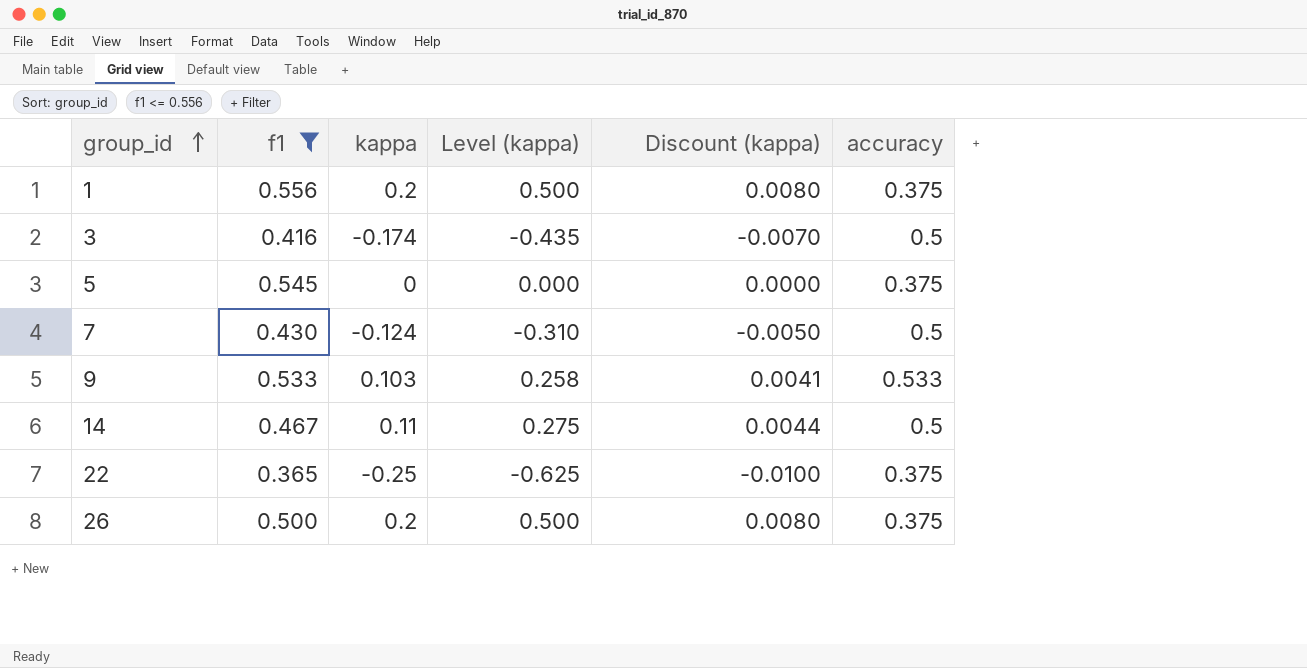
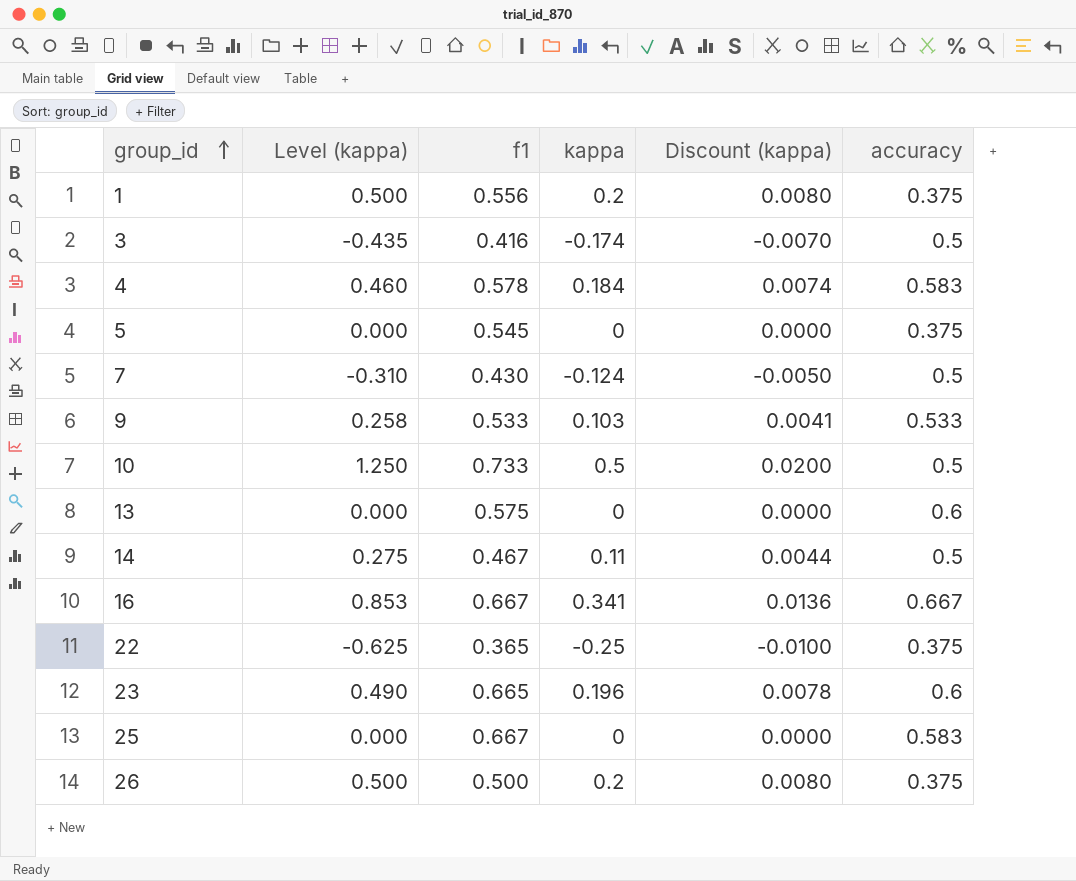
filter: f1 <= 0.556 -> none
column Level (kappa) | position: 4 -> 2

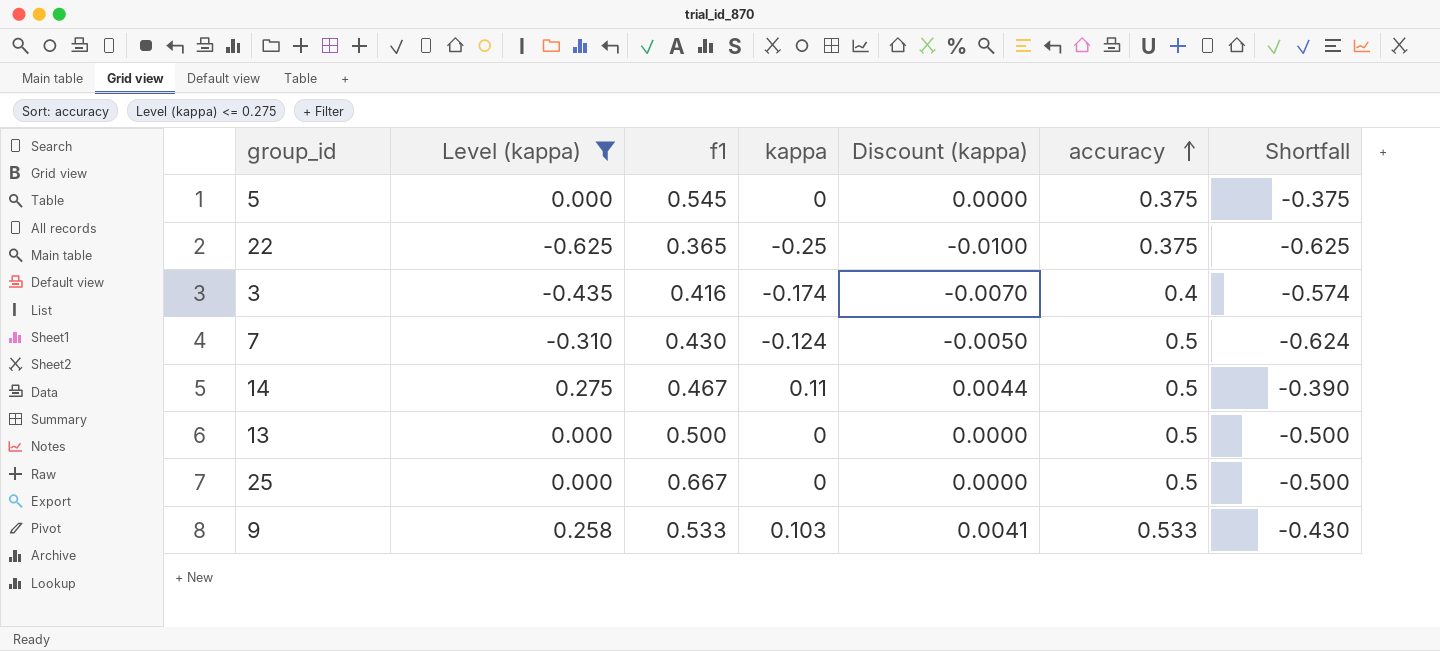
filter: none -> Level (kappa) <= 0.275
row order: group_id ascending -> accuracy ascending
column Shortfall | formula: none -> [kappa] - [accuracy]
3 | accuracy: 0.5 -> 0.4
13 | f1: 0.575 -> 0.500
13 | accuracy: 0.6 -> 0.5
25 | accuracy: 0.583 -> 0.5

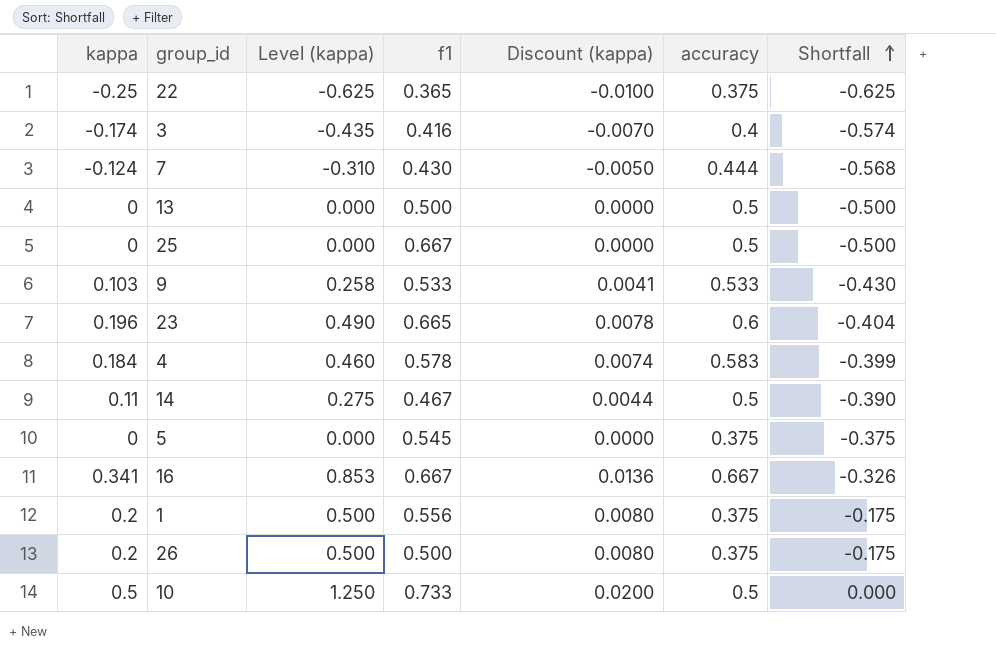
filter: Level (kappa) <= 0.275 -> none
row order: accuracy ascending -> Shortfall ascending
column kappa | position: 4 -> 1
7 | accuracy: 0.5 -> 0.444
7 | Shortfall: -0.624 -> -0.568

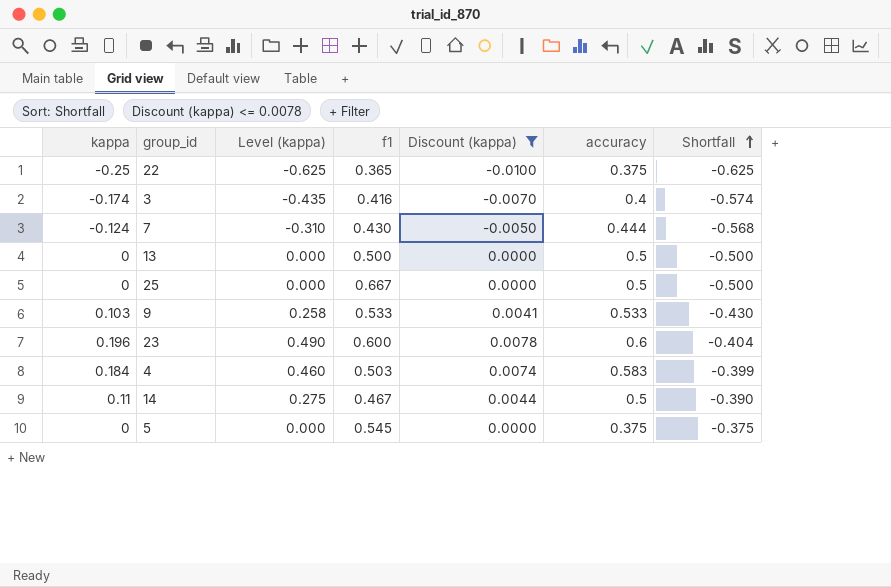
filter: none -> Discount (kappa) <= 0.0078
23 | f1: 0.665 -> 0.600
4 | f1: 0.578 -> 0.503

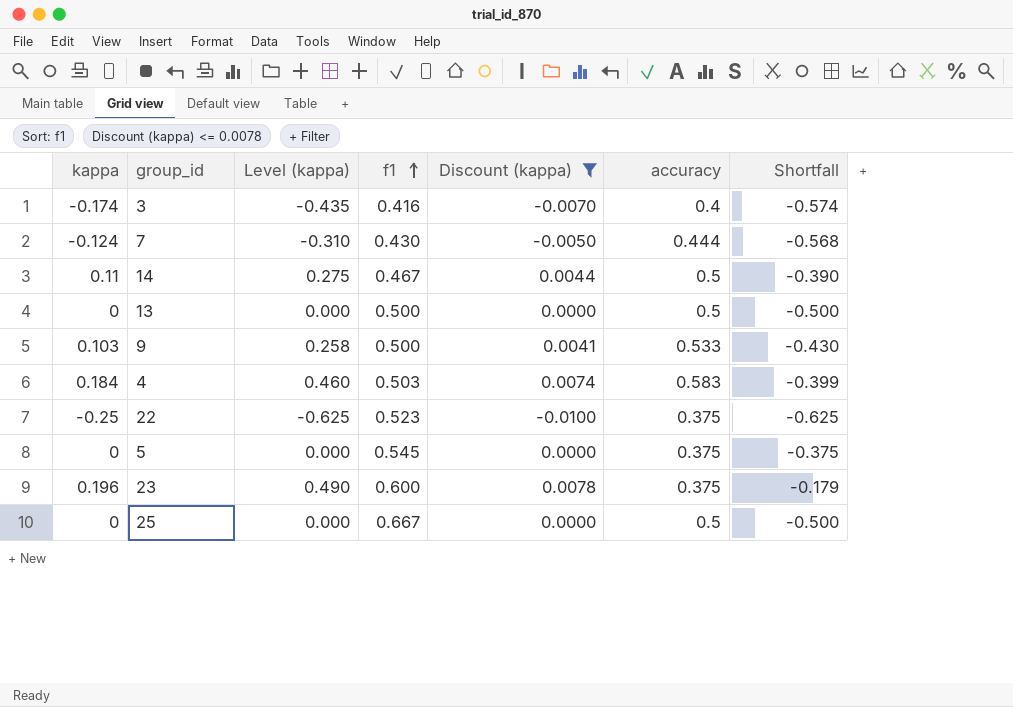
row order: Shortfall ascending -> f1 ascending
9 | f1: 0.533 -> 0.500
22 | f1: 0.365 -> 0.523
23 | accuracy: 0.6 -> 0.375
23 | Shortfall: -0.404 -> -0.179

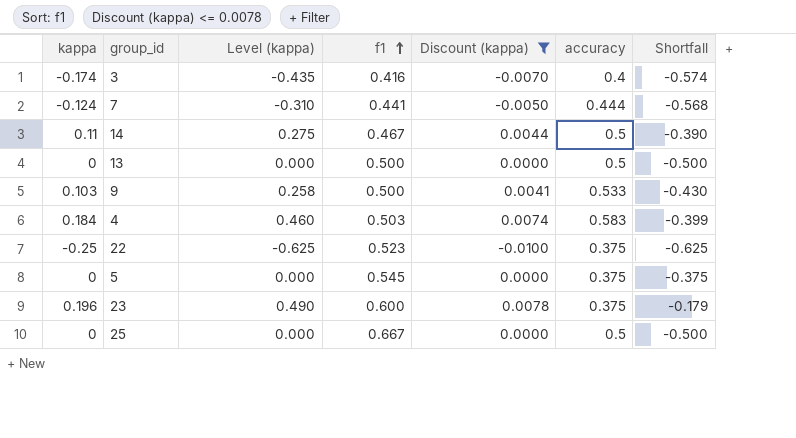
7 | f1: 0.430 -> 0.441

